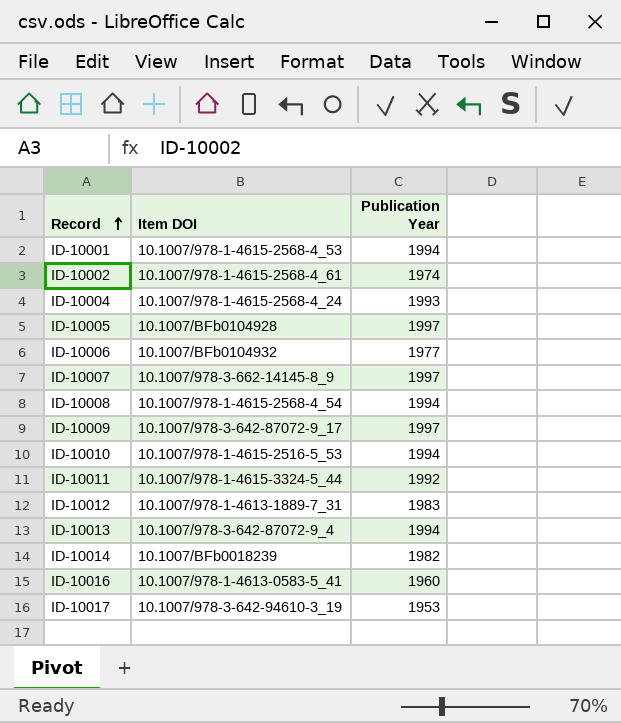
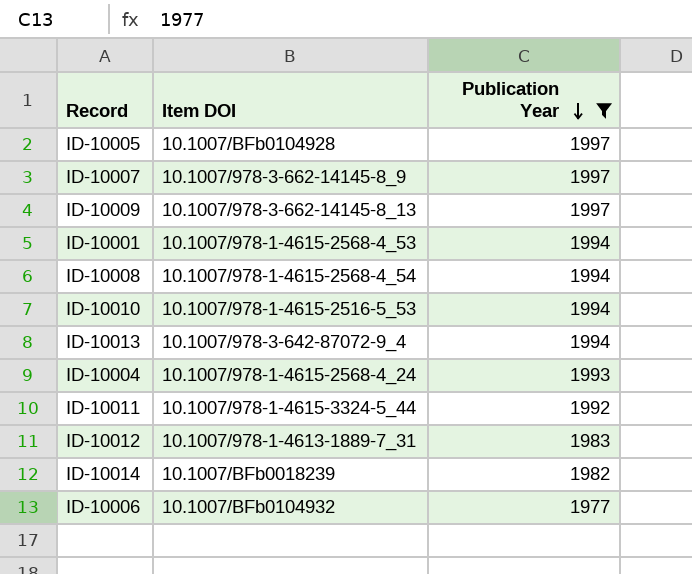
filter: none -> Publication Year >= 1977
row order: Record ascending -> Publication Year descending
ID-10009 | Item DOI: 10.1007/978-3-642-87072-9_17 -> 10.1007/978-3-662-14145-8_13

